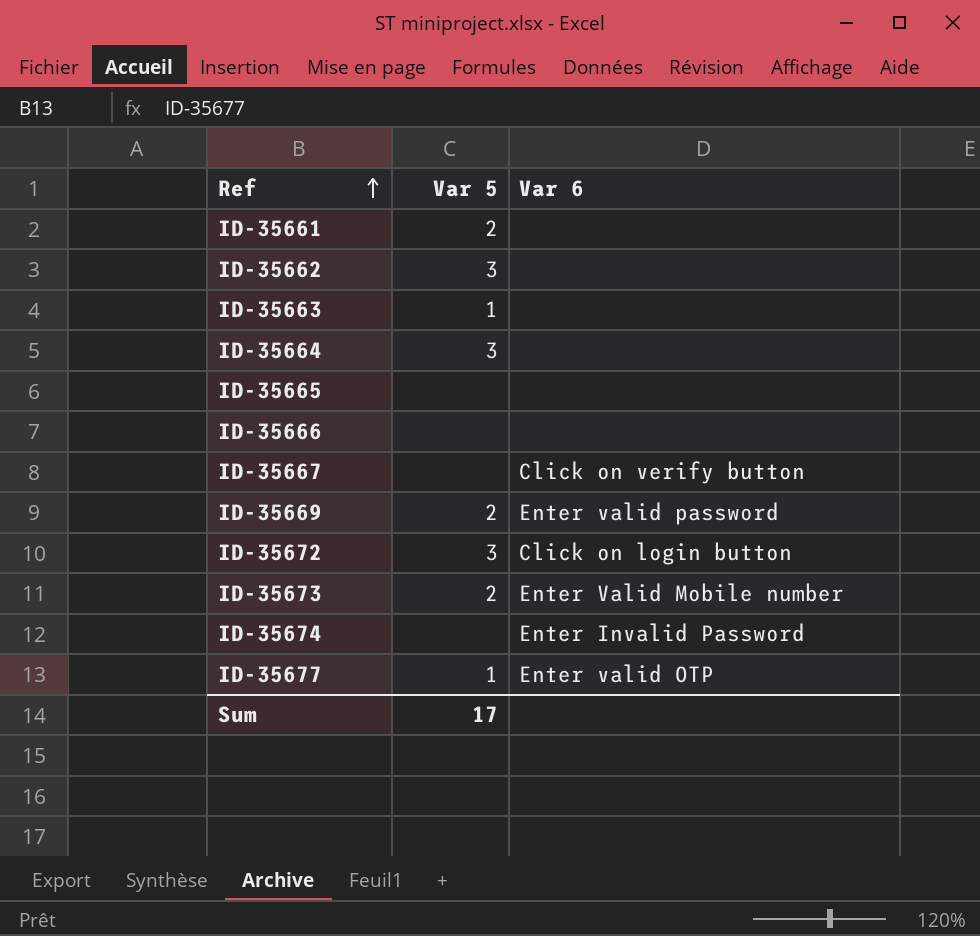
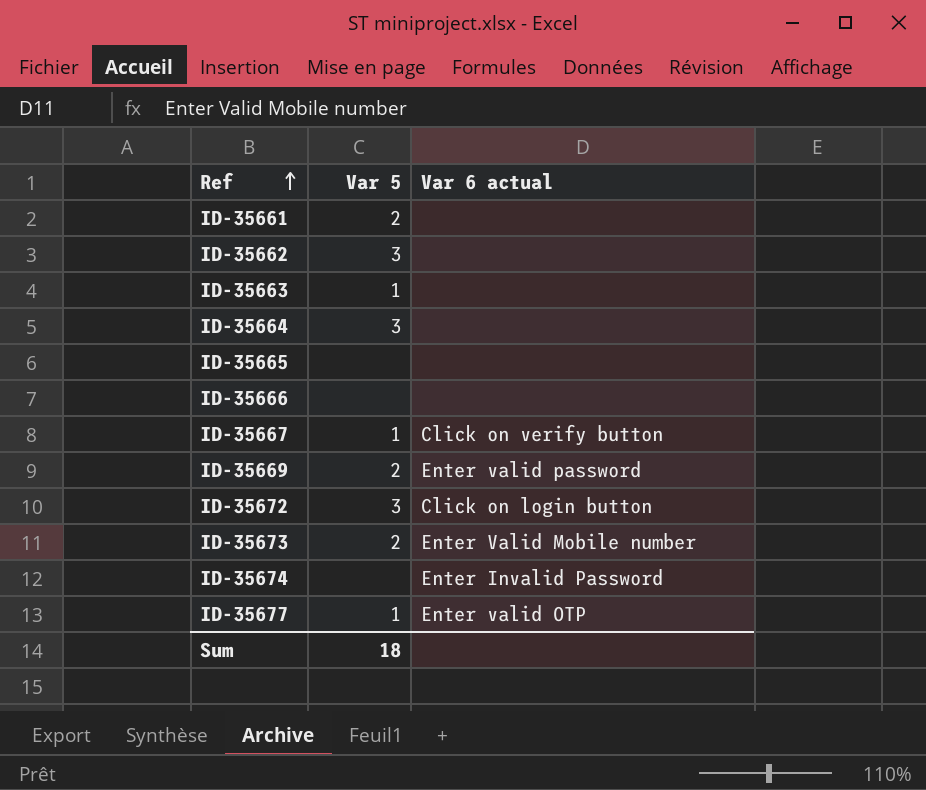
column name: Var 6 -> Var 6 actual
ID-35667 | Var 5: none -> 1
Sum | Var 5: 17 -> 18

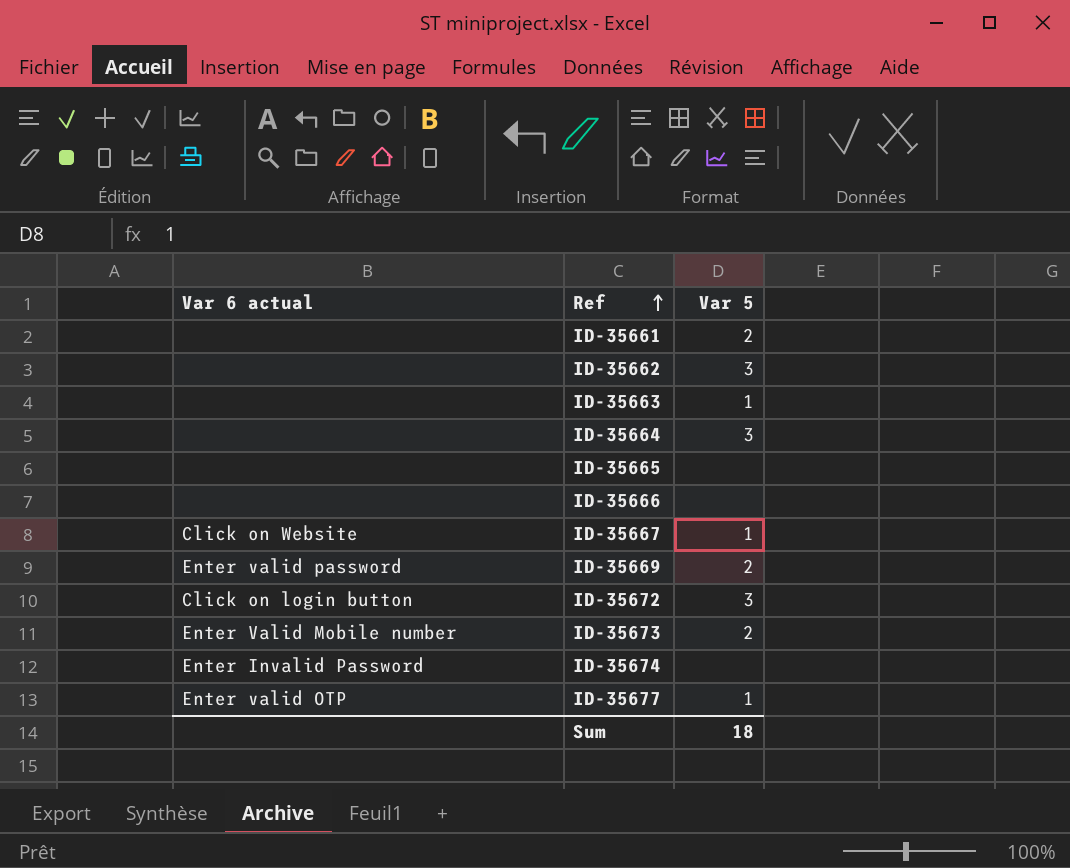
column Var 6 actual | position: 3 -> 1
ID-35667 | Var 6 actual: Click on verify button -> Click on Website

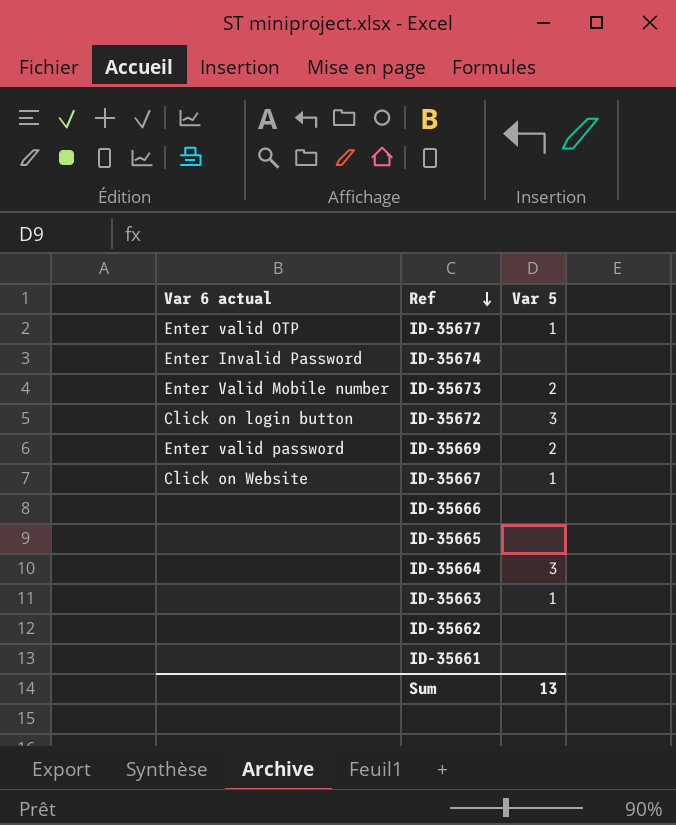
row order: Ref ascending -> Ref descending
ID-35662 | Var 5: 3 -> none
ID-35661 | Var 5: 2 -> none
Sum | Var 5: 18 -> 13

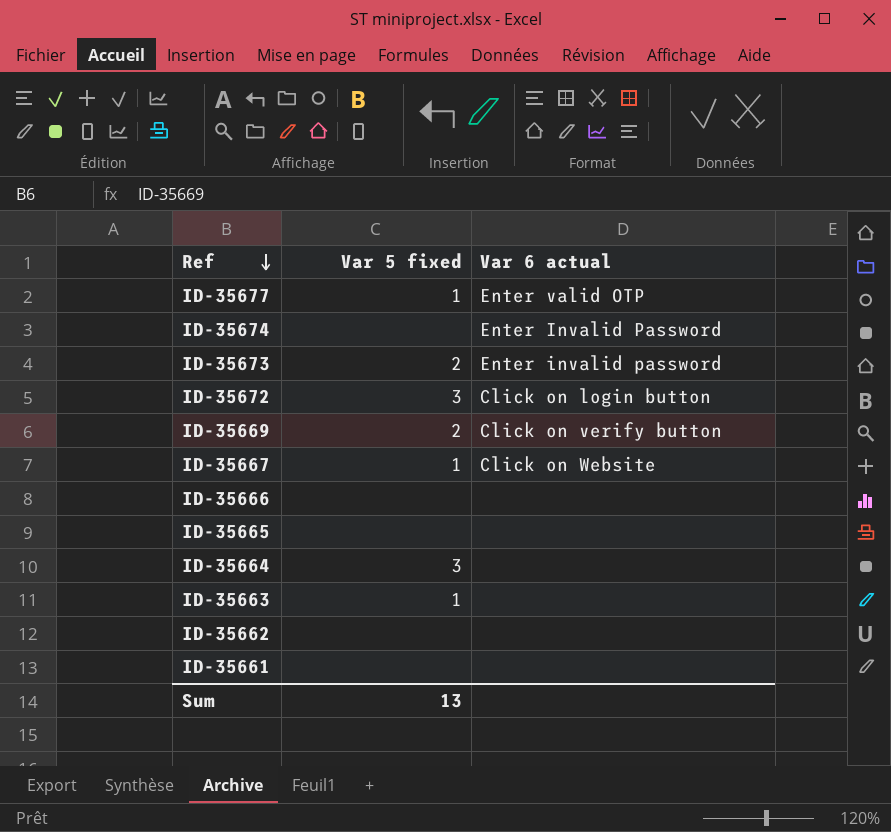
column name: Var 5 -> Var 5 fixed
column Var 6 actual | position: 1 -> 3
ID-35673 | Var 6 actual: Enter Valid Mobile number -> Enter invalid password
ID-35669 | Var 6 actual: Enter valid password -> Click on verify button

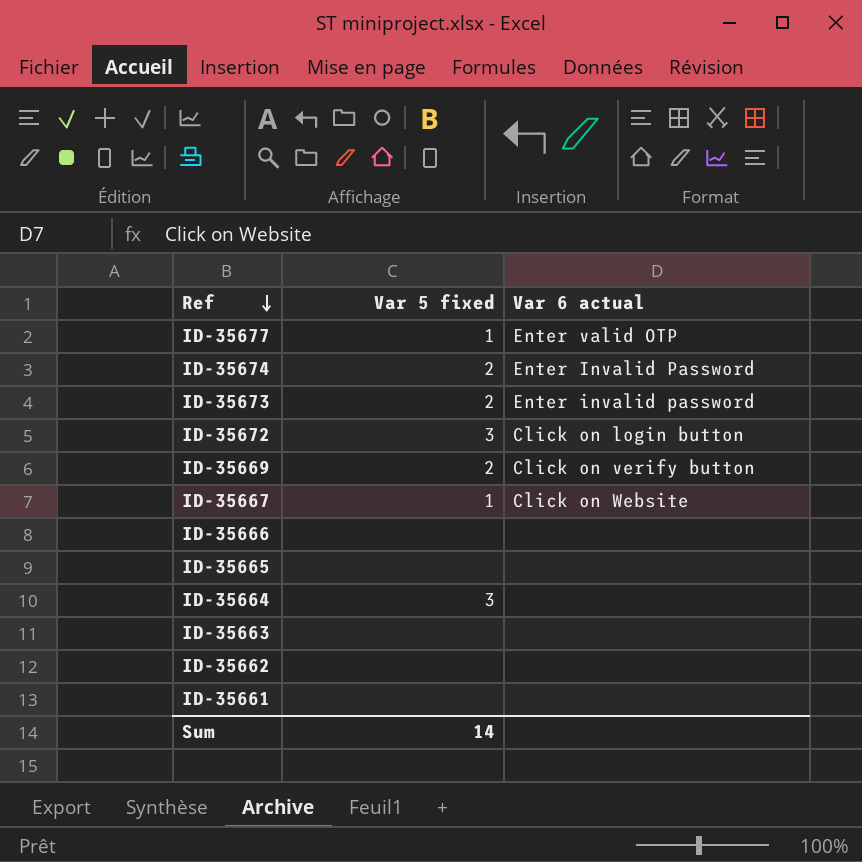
ID-35674 | Var 5 fixed: none -> 2
ID-35663 | Var 5 fixed: 1 -> none
Sum | Var 5 fixed: 13 -> 14

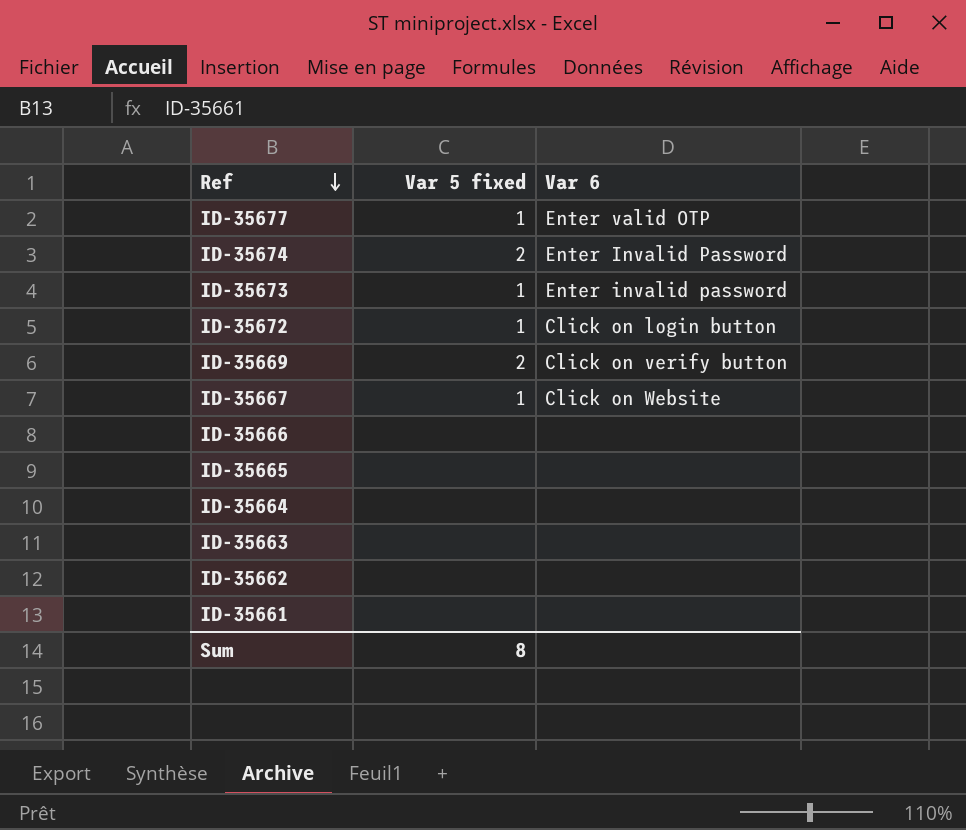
column name: Var 6 actual -> Var 6
ID-35673 | Var 5 fixed: 2 -> 1
ID-35672 | Var 5 fixed: 3 -> 1
ID-35664 | Var 5 fixed: 3 -> none
Sum | Var 5 fixed: 14 -> 8

